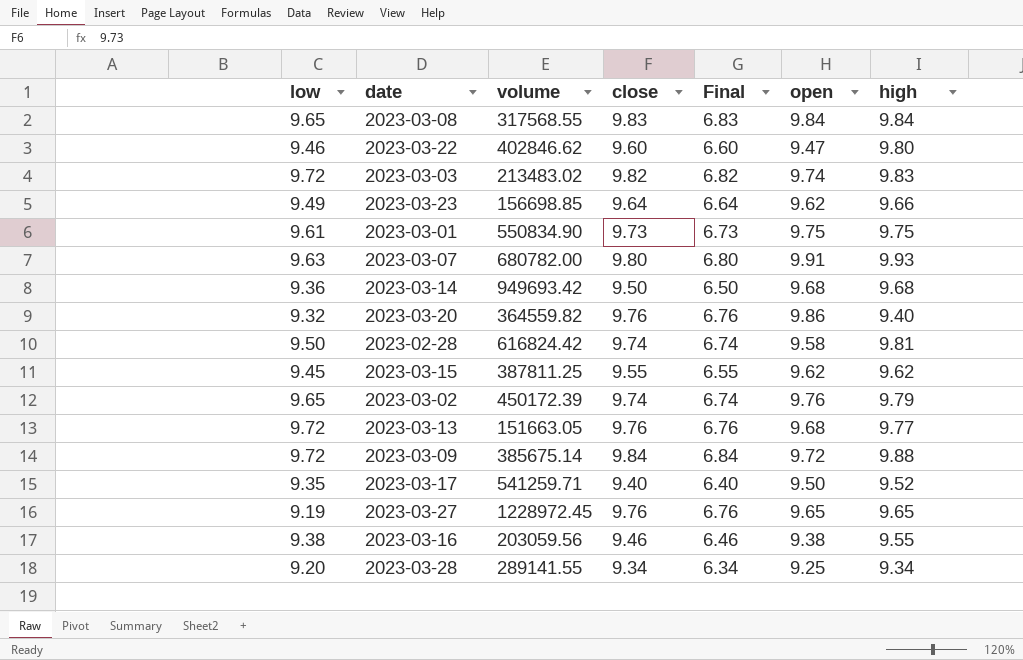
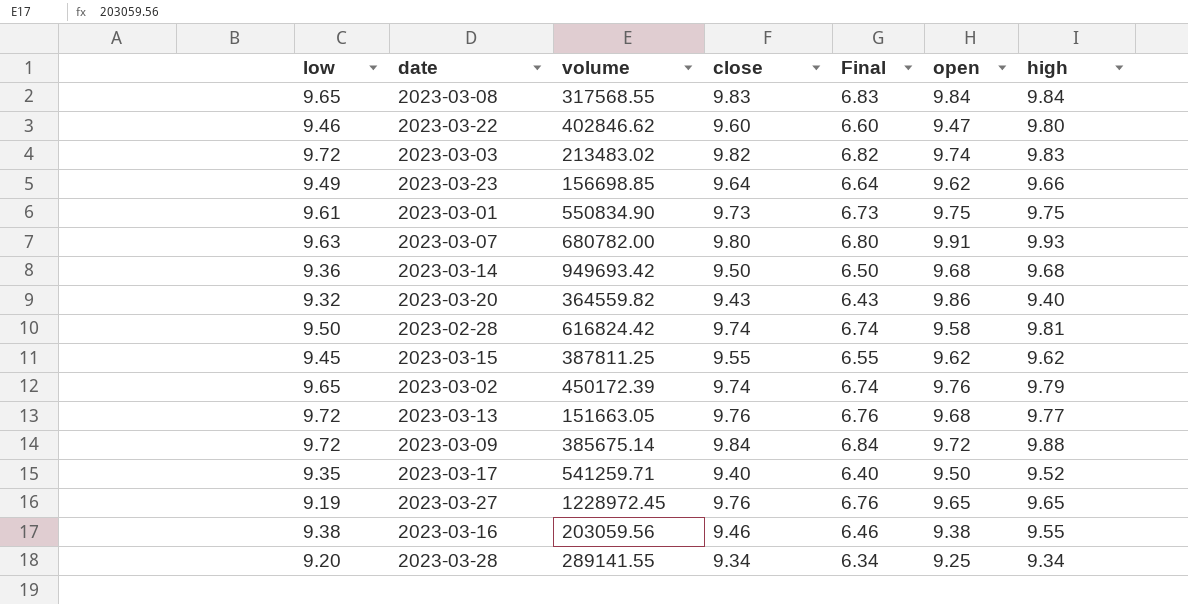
2023-03-20 | close: 9.76 -> 9.43
2023-03-20 | Final: 6.76 -> 6.43

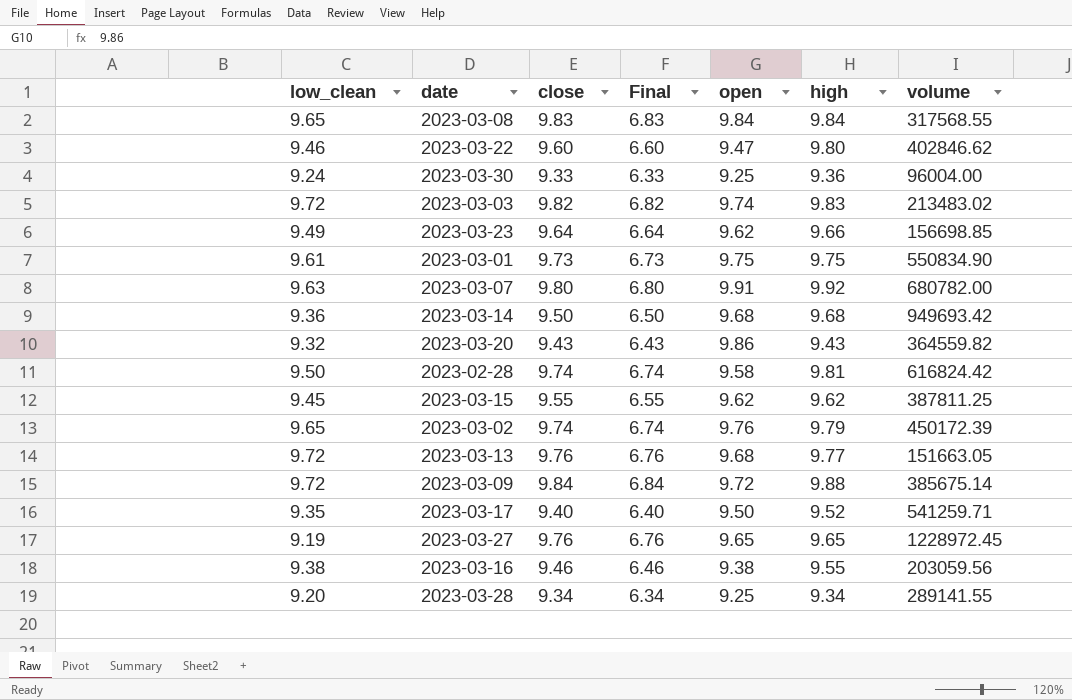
column name: low -> low_clean
column volume | position: 3 -> 7
row 2023-03-30: none -> 9.24 | 9.33 | 6.33 | 9.25 | 9.36 | 96004.00
2023-03-07 | high: 9.93 -> 9.92
2023-03-20 | high: 9.40 -> 9.43

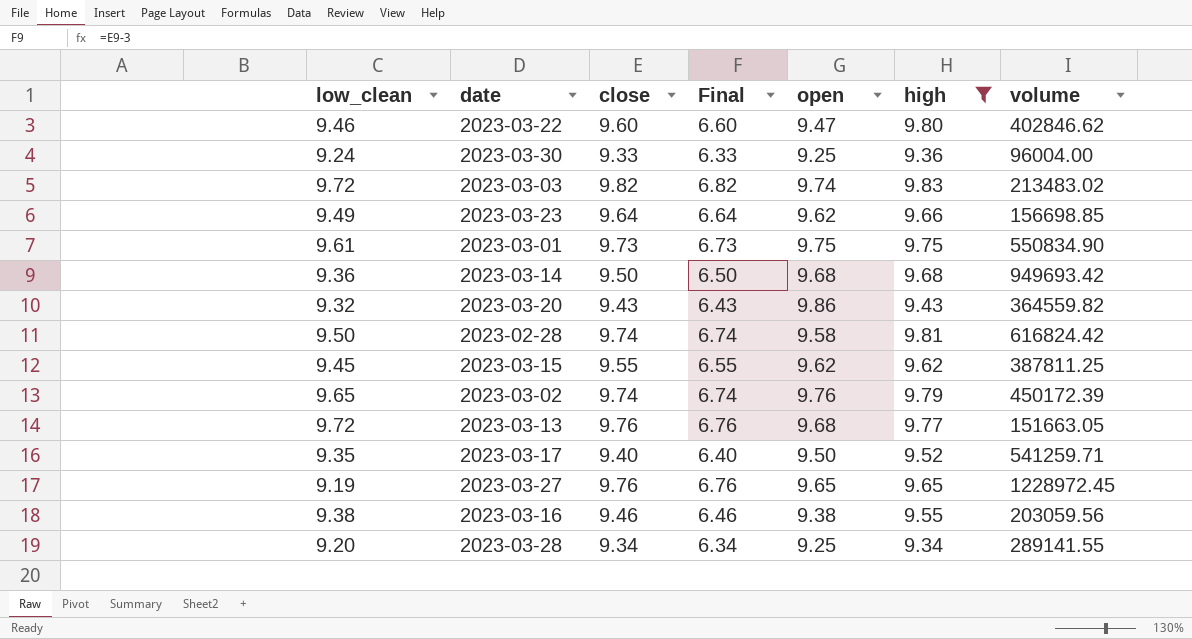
filter: none -> high <= 9.83

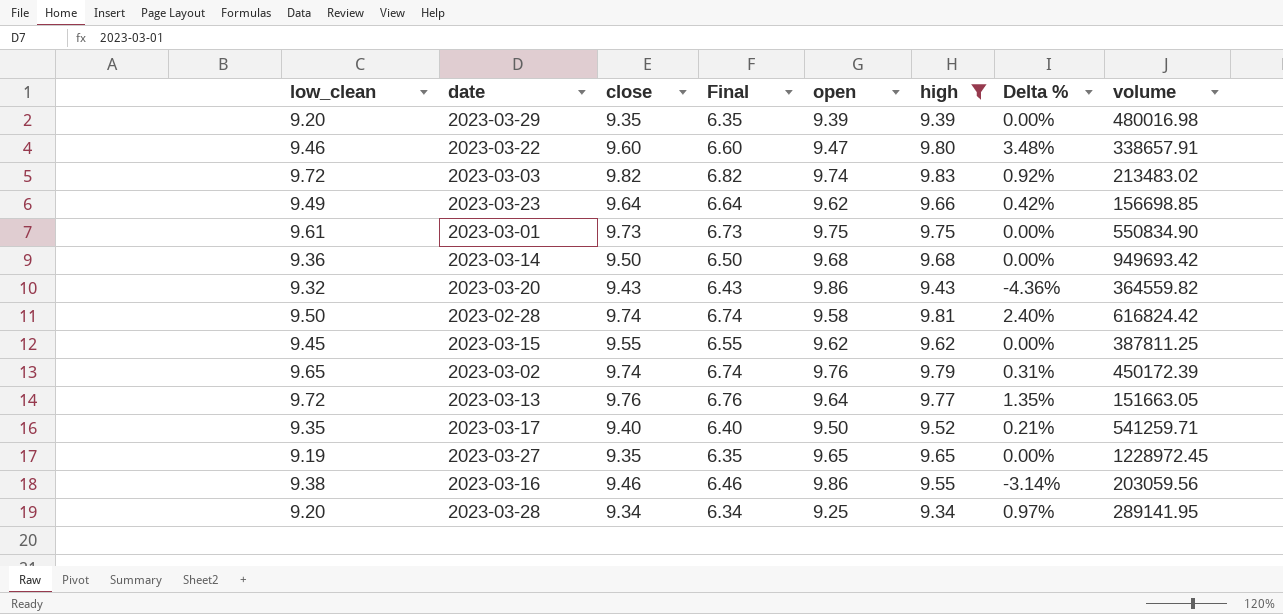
column Delta % | formula: none -> ([high] - [open]) / [open]
row 2023-03-30: 9.24 | 9.33 | 6.33 | 9.25 | 9.36 | 96004.00 -> none
row 2023-03-29: none -> 9.20 | 9.35 | 6.35 | 9.39 | 9.39 | 0.00% | 480016.98
2023-03-22 | volume: 402846.62 -> 338657.91
2023-03-13 | open: 9.68 -> 9.64
2023-03-27 | close: 9.76 -> 9.35
2023-03-27 | Final: 6.76 -> 6.35
2023-03-16 | open: 9.38 -> 9.86
2023-03-28 | volume: 289141.55 -> 289141.95

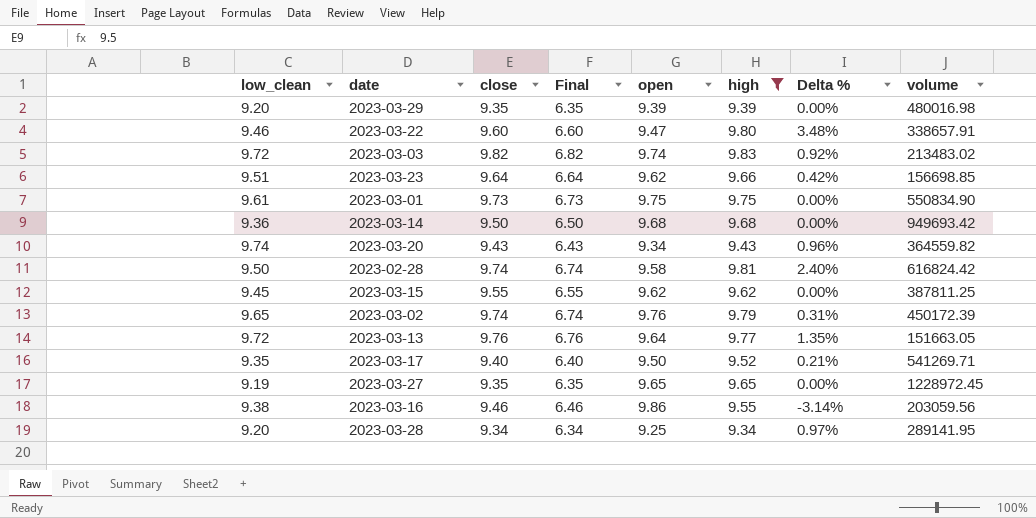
2023-03-23 | low_clean: 9.49 -> 9.51
2023-03-20 | low_clean: 9.32 -> 9.74
2023-03-20 | open: 9.86 -> 9.34
2023-03-20 | Delta %: -4.36% -> 0.96%
2023-03-17 | volume: 541259.71 -> 541269.71

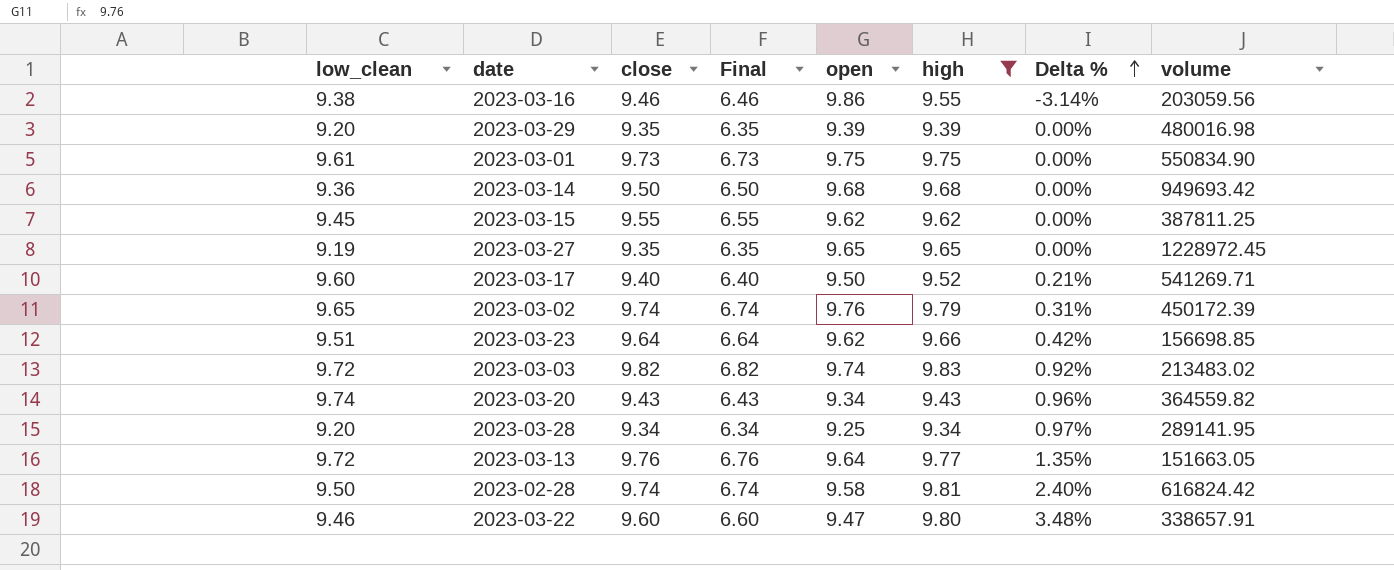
row order: none -> Delta % ascending
2023-03-17 | low_clean: 9.35 -> 9.60

